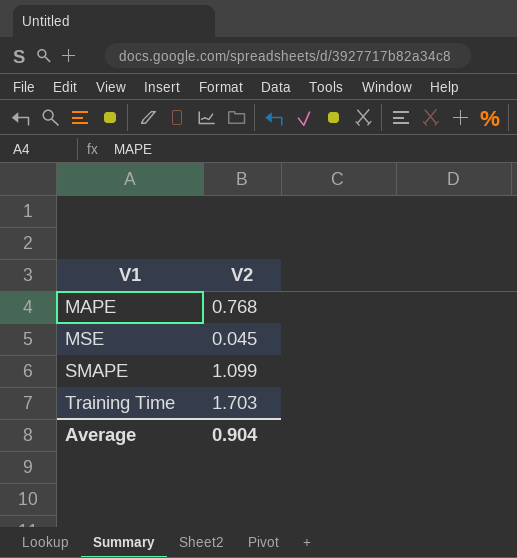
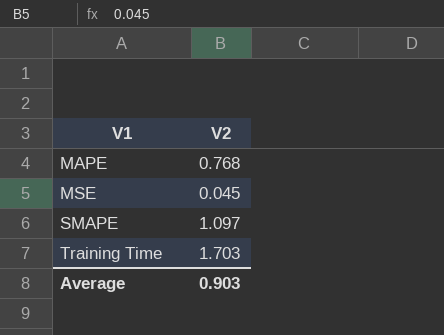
SMAPE | V2: 1.099 -> 1.097
Average | V2: 0.904 -> 0.903

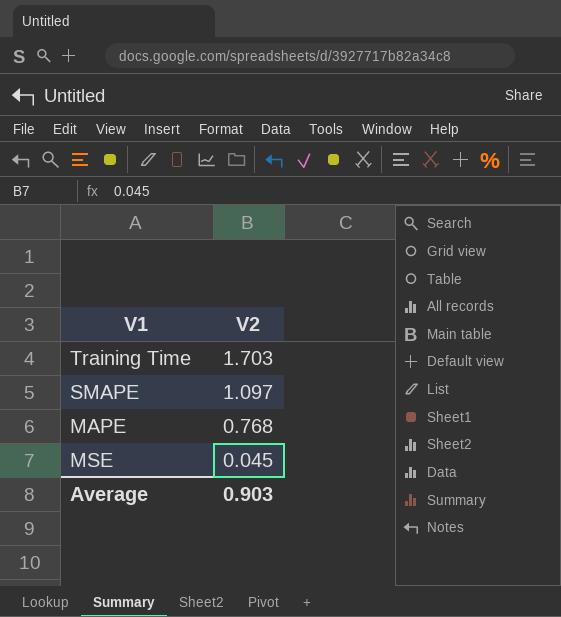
row order: V1 ascending -> V2 descending

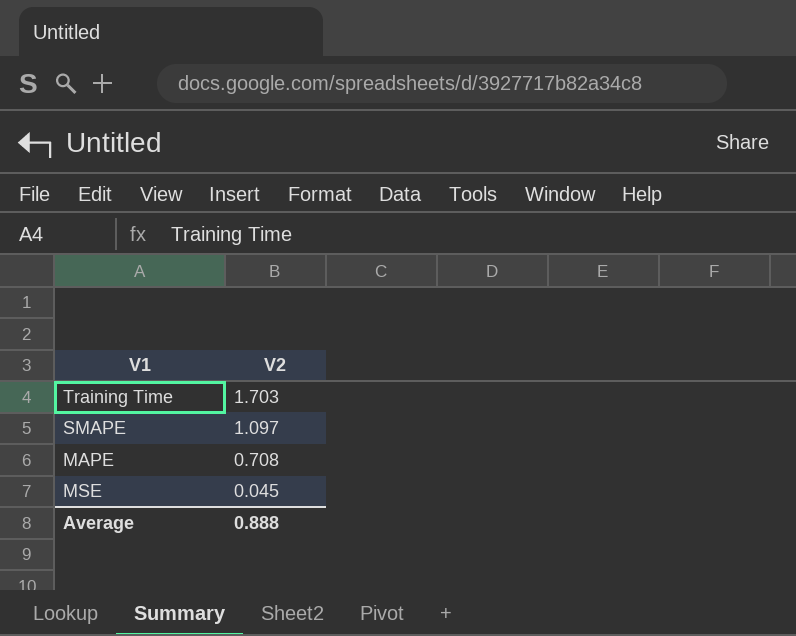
MAPE | V2: 0.768 -> 0.708
Average | V2: 0.903 -> 0.888

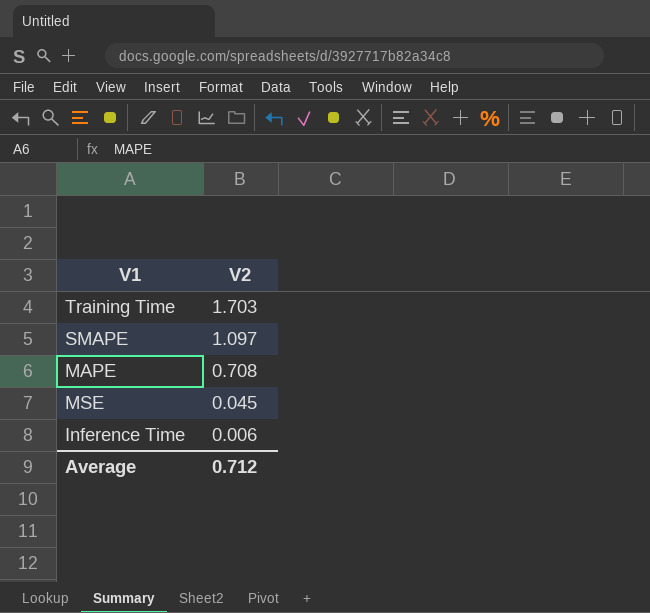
row Inference Time: none -> 0.006
Average | V2: 0.888 -> 0.712

